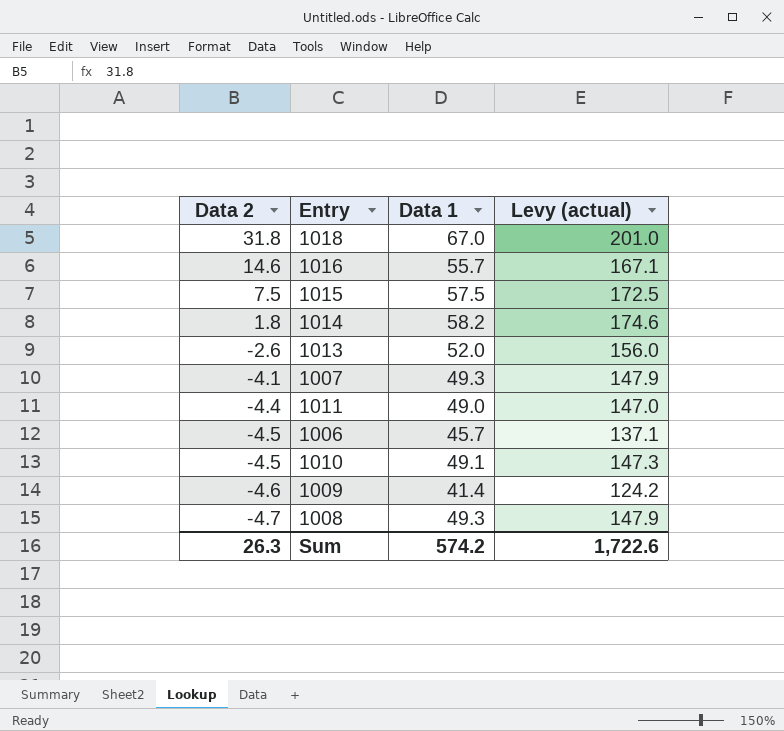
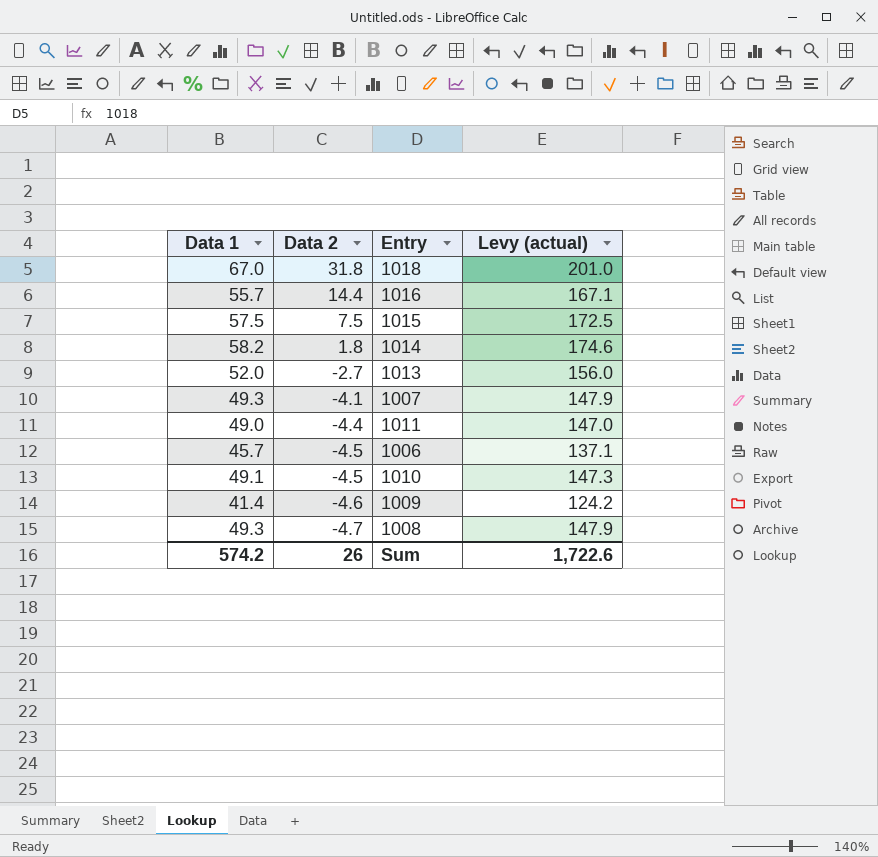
column Data 1 | position: 3 -> 1
1016 | Data 2: 14.6 -> 14.4
1013 | Data 2: -2.6 -> -2.7
Sum | Data 2: 26.3 -> 26

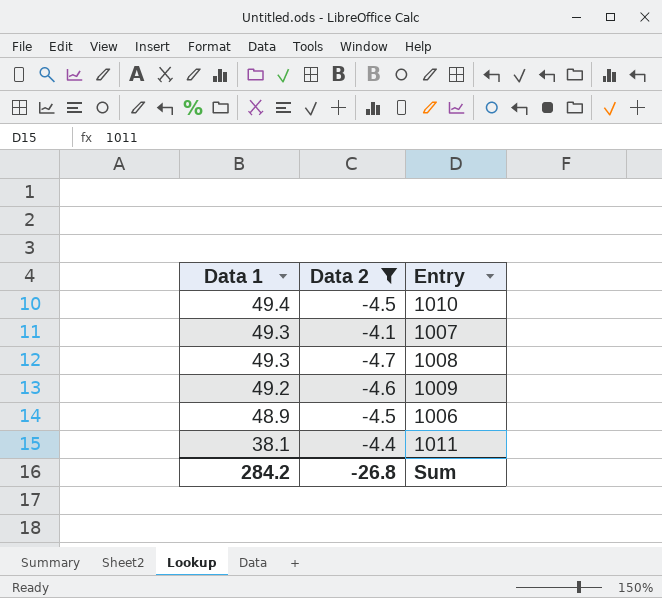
filter: none -> Data 2 <= -4.1
row order: Data 2 descending -> Data 1 descending
column Levy (actual) | formula: [Data 1] * 3 -> none
1010 | Data 1: 49.1 -> 49.4
1009 | Data 1: 41.4 -> 49.2
1006 | Data 1: 45.7 -> 48.9
1011 | Data 1: 49.0 -> 38.1
Sum | Data 1: 574.2 -> 284.2
Sum | Data 2: 26 -> -26.8

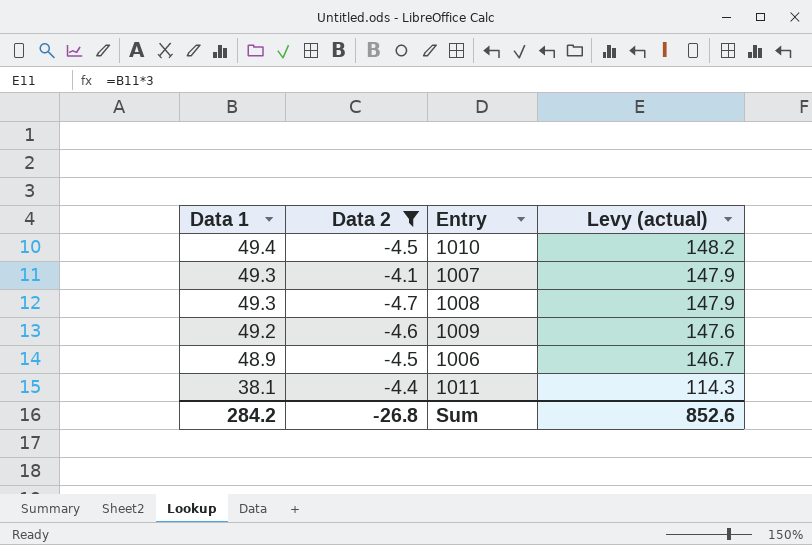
column Levy (actual) | formula: none -> [Data 1] * 3

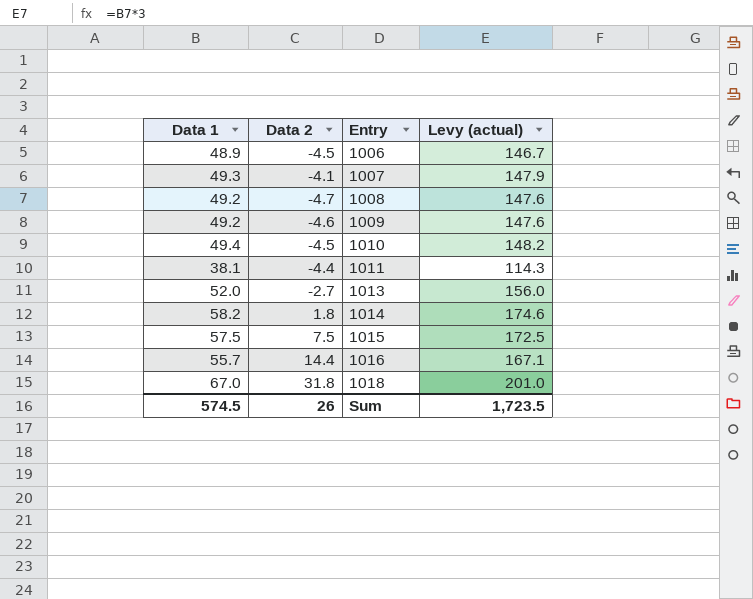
filter: Data 2 <= -4.1 -> none
row order: Data 1 descending -> Entry ascending
1008 | Data 1: 49.3 -> 49.2
1008 | Levy (actual): 147.9 -> 147.6
Sum | Data 1: 284.2 -> 574.5
Sum | Data 2: -26.8 -> 26
Sum | Levy (actual): 852.6 -> 1,723.5

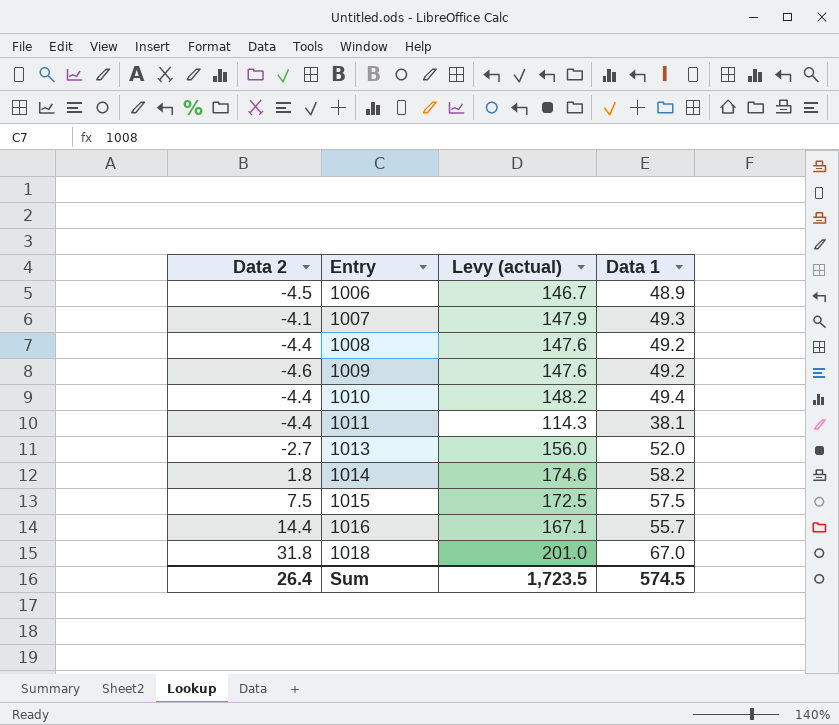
column Data 1 | position: 1 -> 4
1008 | Data 2: -4.7 -> -4.4
1010 | Data 2: -4.5 -> -4.4
Sum | Data 2: 26 -> 26.4

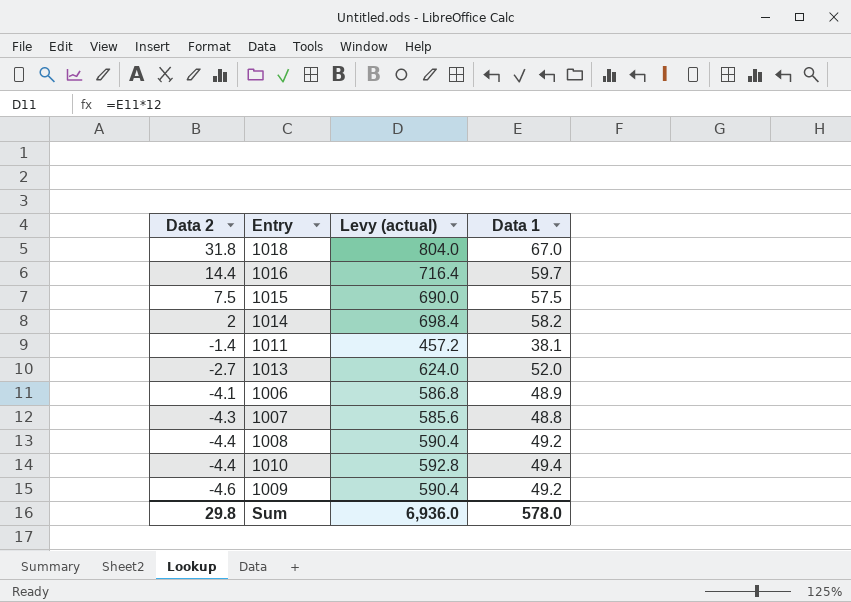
row order: Entry ascending -> Data 2 descending
column Levy (actual) | formula: [Data 1] * 3 -> [Data 1] * 12
1016 | Data 1: 55.7 -> 59.7
1014 | Data 2: 1.8 -> 2
1011 | Data 2: -4.4 -> -1.4
1006 | Data 2: -4.5 -> -4.1
1007 | Data 2: -4.1 -> -4.3
1007 | Data 1: 49.3 -> 48.8
Sum | Data 2: 26.4 -> 29.8
Sum | Levy (actual): 1,723.5 -> 6,936.0
Sum | Data 1: 574.5 -> 578.0

